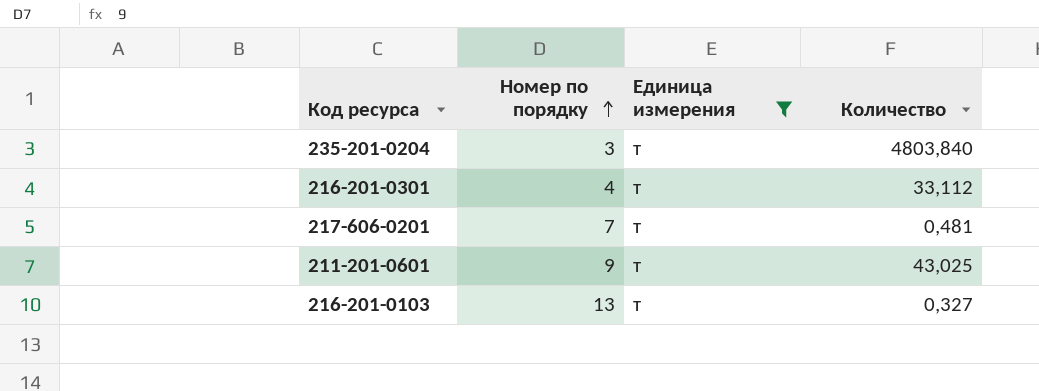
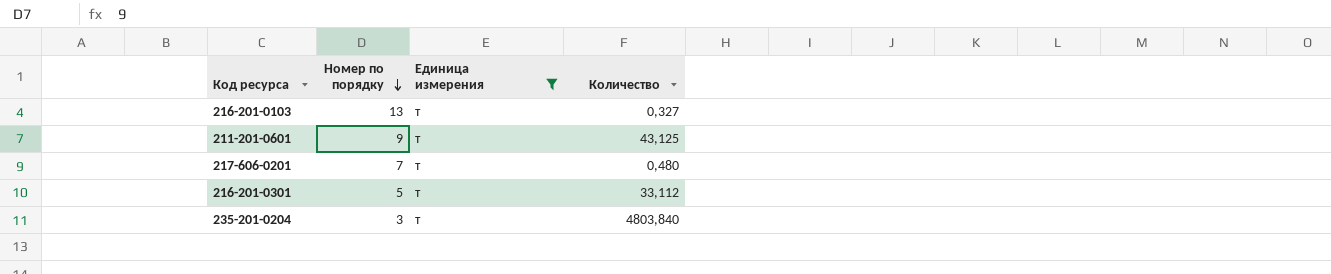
row order: Номер по порядку ascending -> Номер по порядку descending
211-201-0601 | Количество: 43,025 -> 43,125
217-606-0201 | Количество: 0,481 -> 0,480
216-201-0301 | Номер по порядку: 4 -> 5

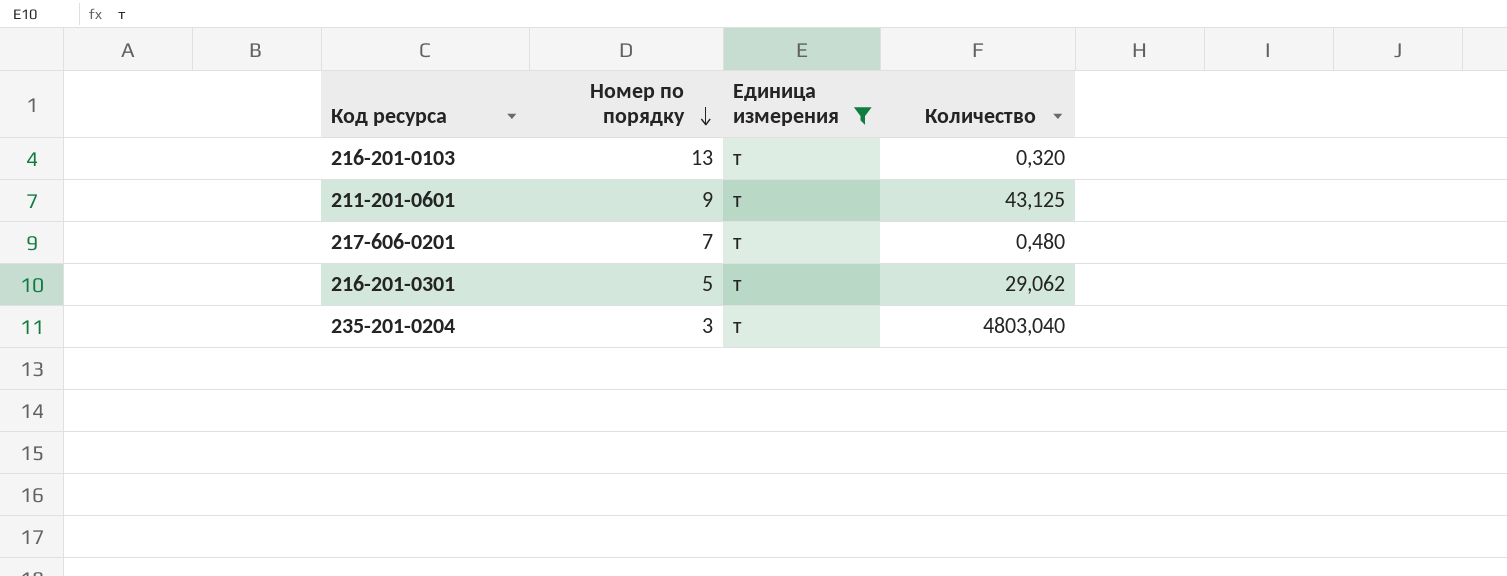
216-201-0103 | Количество: 0,327 -> 0,320
216-201-0301 | Количество: 33,112 -> 29,062
235-201-0204 | Количество: 4803,840 -> 4803,040

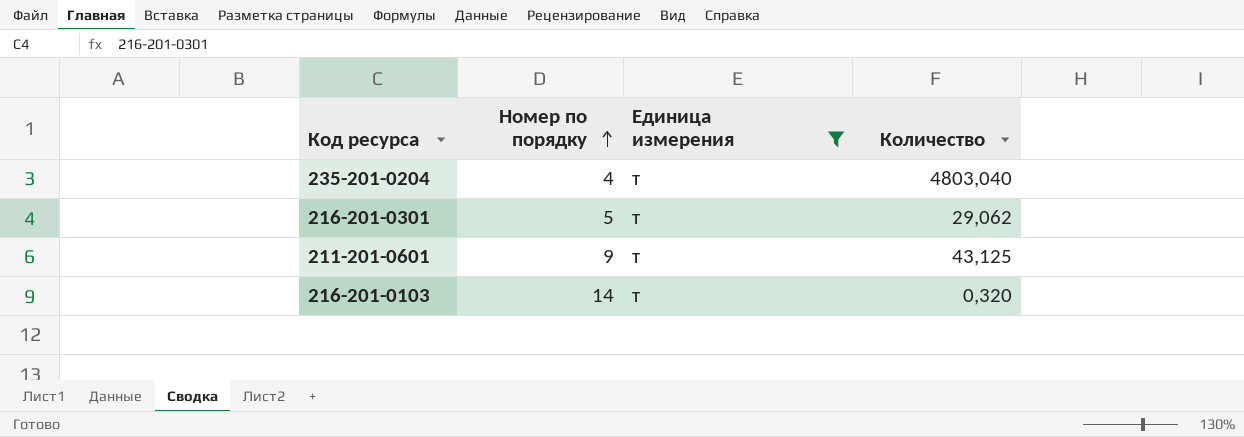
row order: Номер по порядку descending -> Номер по порядку ascending
row 217-606-0201: 7 | т | 0,480 -> none
235-201-0204 | Номер по порядку: 3 -> 4
216-201-0103 | Номер по порядку: 13 -> 14

